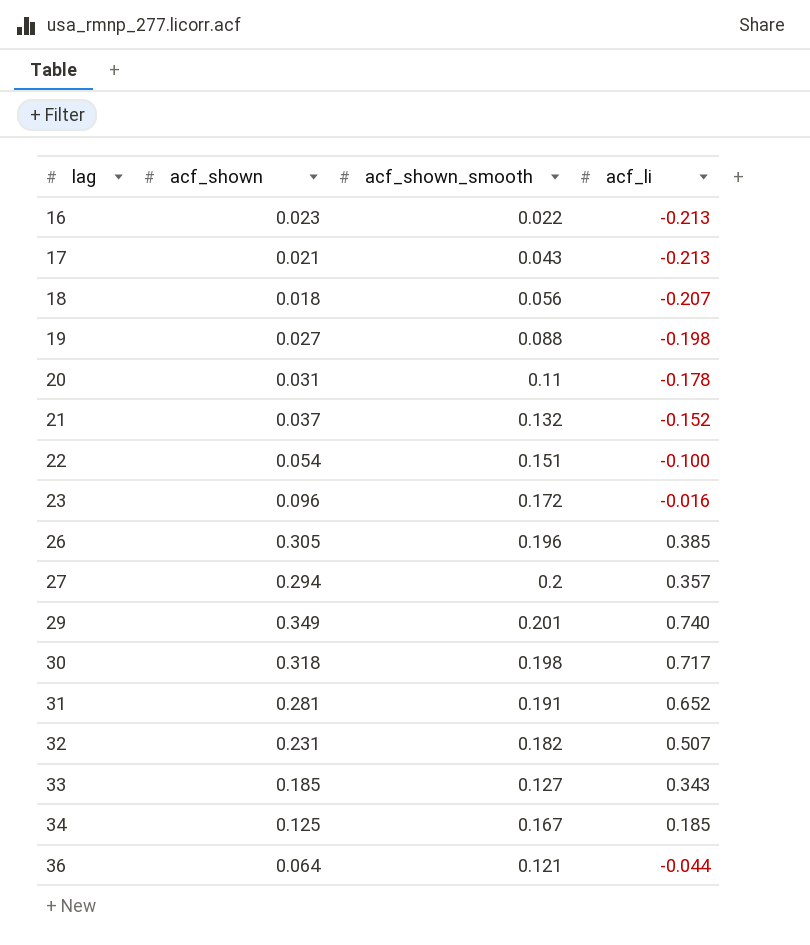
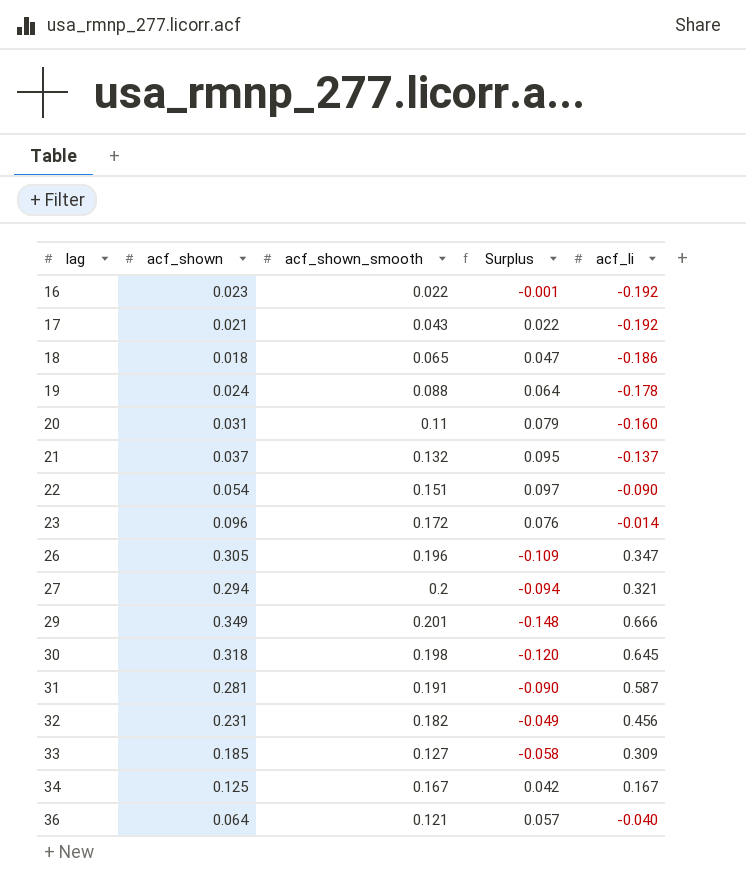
column Surplus | formula: none -> [acf_shown_smooth] - [acf_shown]
16 | acf_li: -0.213 -> -0.192
17 | acf_li: -0.213 -> -0.192
18 | acf_shown_smooth: 0.056 -> 0.065
18 | acf_li: -0.207 -> -0.186
19 | acf_shown: 0.027 -> 0.024
19 | acf_li: -0.198 -> -0.178
20 | acf_li: -0.178 -> -0.160
21 | acf_li: -0.152 -> -0.137
22 | acf_li: -0.100 -> -0.090
23 | acf_li: -0.016 -> -0.014
26 | acf_li: 0.385 -> 0.347
27 | acf_li: 0.357 -> 0.321
29 | acf_li: 0.740 -> 0.666
30 | acf_li: 0.717 -> 0.645
31 | acf_li: 0.652 -> 0.587
32 | acf_li: 0.507 -> 0.456
33 | acf_li: 0.343 -> 0.309
34 | acf_li: 0.185 -> 0.167
36 | acf_li: -0.044 -> -0.040

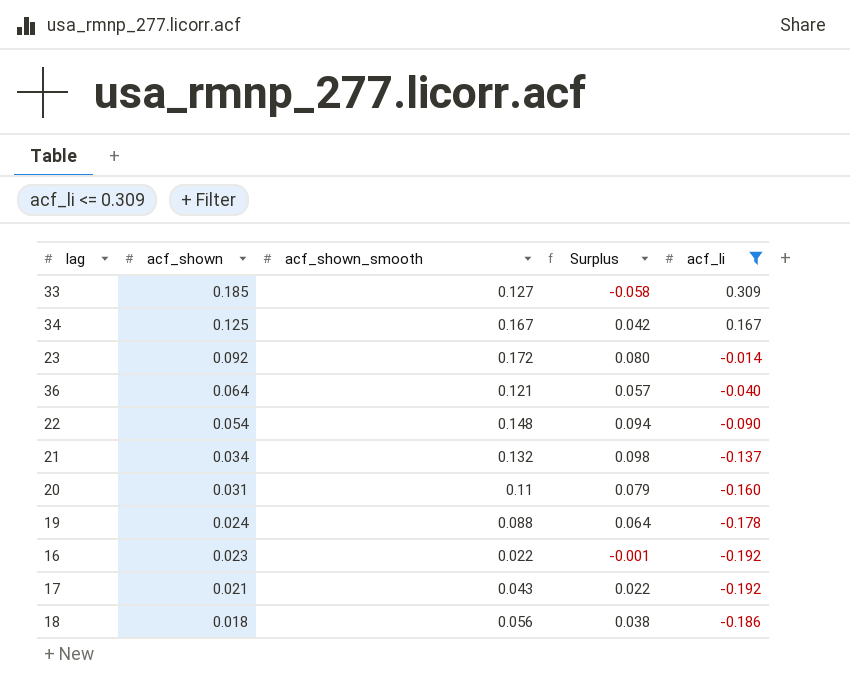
filter: none -> acf_li <= 0.309
row order: lag ascending -> acf_shown descending
23 | acf_shown: 0.096 -> 0.092
23 | Surplus: 0.076 -> 0.080
22 | acf_shown_smooth: 0.151 -> 0.148
22 | Surplus: 0.097 -> 0.094
21 | acf_shown: 0.037 -> 0.034
21 | Surplus: 0.095 -> 0.098
18 | acf_shown_smooth: 0.065 -> 0.056
18 | Surplus: 0.047 -> 0.038

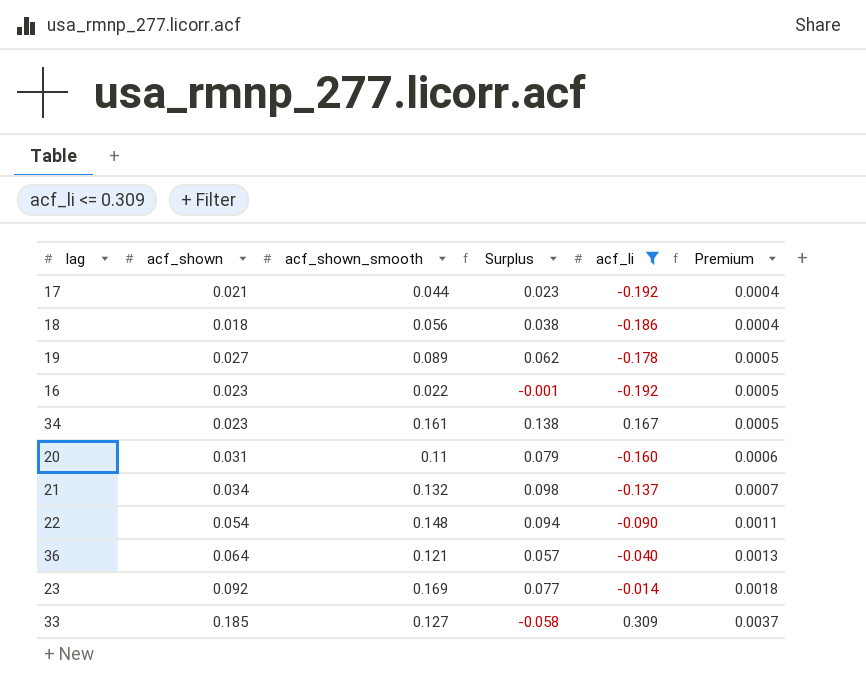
row order: acf_shown descending -> Premium ascending
column Premium | formula: none -> [acf_shown] * 0.02
17 | acf_shown_smooth: 0.043 -> 0.044
17 | Surplus: 0.022 -> 0.023
19 | acf_shown: 0.024 -> 0.027
19 | acf_shown_smooth: 0.088 -> 0.089
19 | Surplus: 0.064 -> 0.062
34 | acf_shown: 0.125 -> 0.023
34 | acf_shown_smooth: 0.167 -> 0.161
34 | Surplus: 0.042 -> 0.138
23 | acf_shown_smooth: 0.172 -> 0.169
23 | Surplus: 0.080 -> 0.077

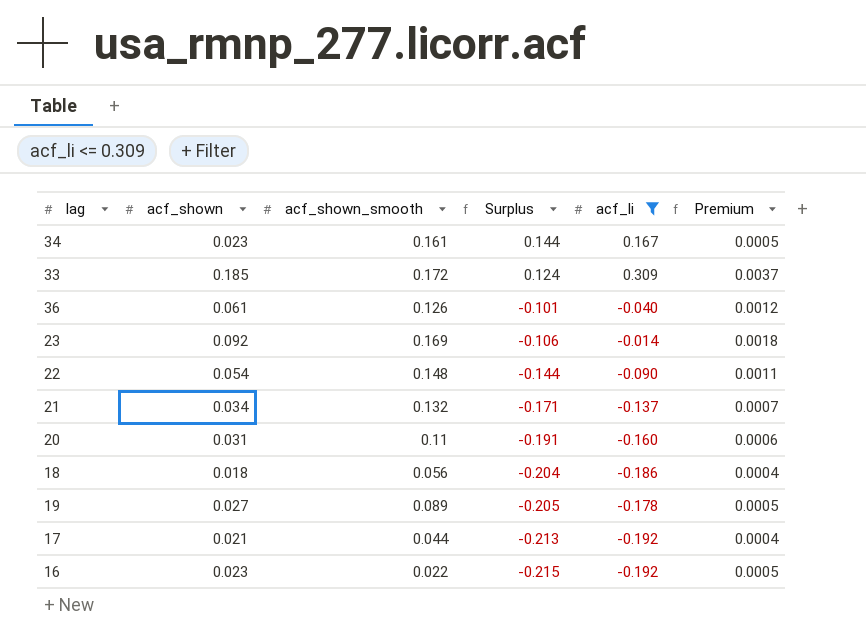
row order: Premium ascending -> Surplus descending
column Surplus | formula: [acf_shown_smooth] - [acf_shown] -> [acf_li] - [acf_shown]
33 | acf_shown_smooth: 0.127 -> 0.172
36 | acf_shown: 0.064 -> 0.061
36 | acf_shown_smooth: 0.121 -> 0.126
36 | Premium: 0.0013 -> 0.0012

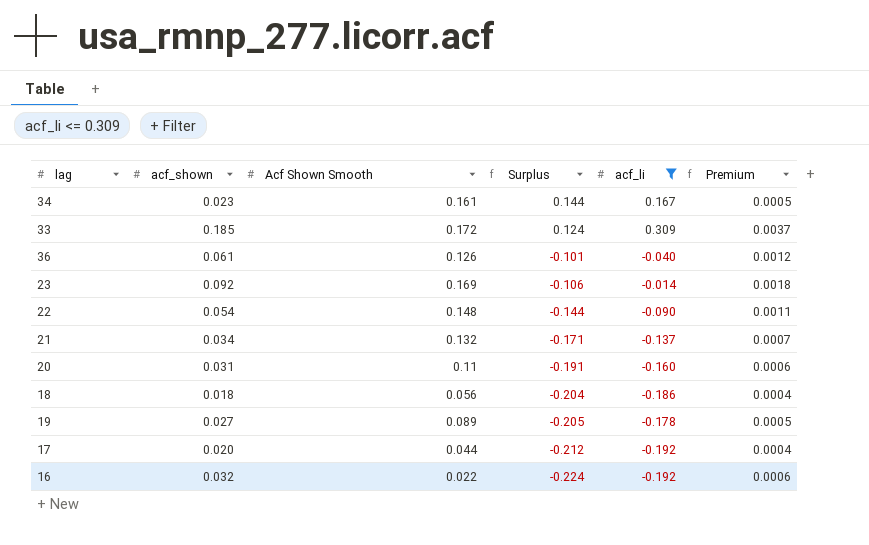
column name: acf_shown_smooth -> Acf Shown Smooth
17 | acf_shown: 0.021 -> 0.020
17 | Surplus: -0.213 -> -0.212
16 | acf_shown: 0.023 -> 0.032
16 | Surplus: -0.215 -> -0.224
16 | Premium: 0.0005 -> 0.0006

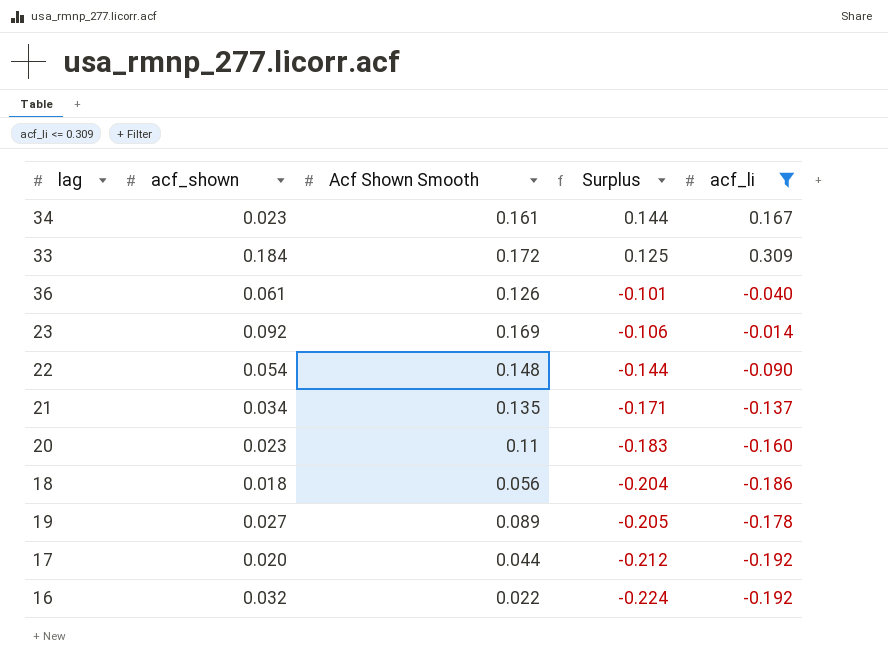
column Premium | formula: [acf_shown] * 0.02 -> none
33 | acf_shown: 0.185 -> 0.184
33 | Surplus: 0.124 -> 0.125
21 | Acf Shown Smooth: 0.132 -> 0.135
20 | acf_shown: 0.031 -> 0.023
20 | Surplus: -0.191 -> -0.183

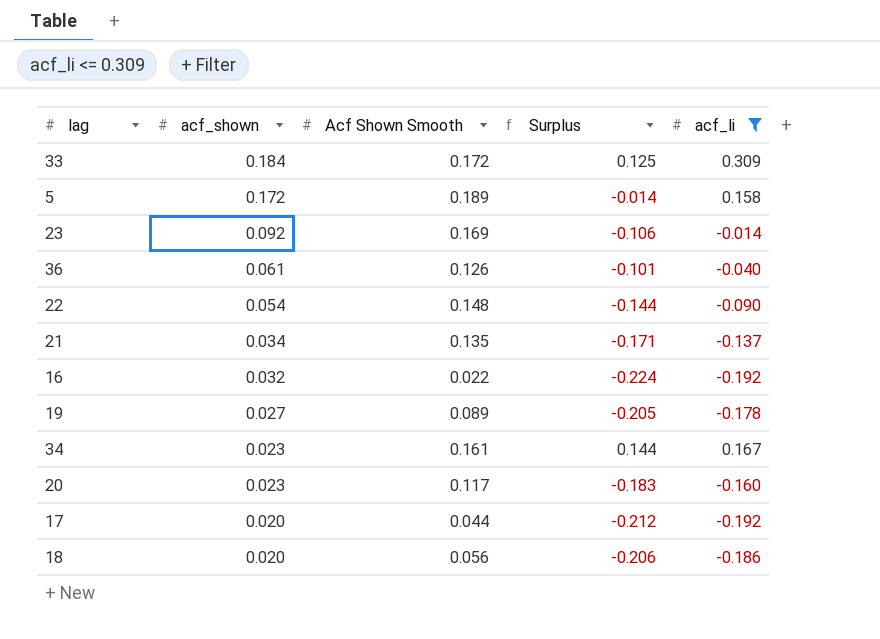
row order: Surplus descending -> acf_shown descending
row 5: none -> 0.172 | 0.189 | -0.014 | 0.158
20 | Acf Shown Smooth: 0.11 -> 0.117
18 | acf_shown: 0.018 -> 0.020
18 | Surplus: -0.204 -> -0.206

